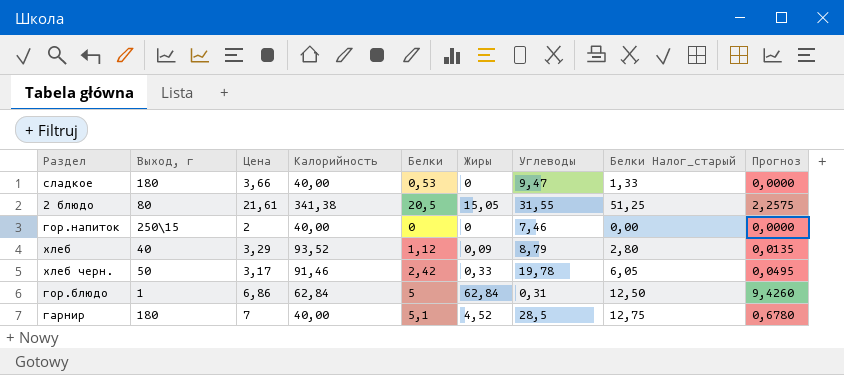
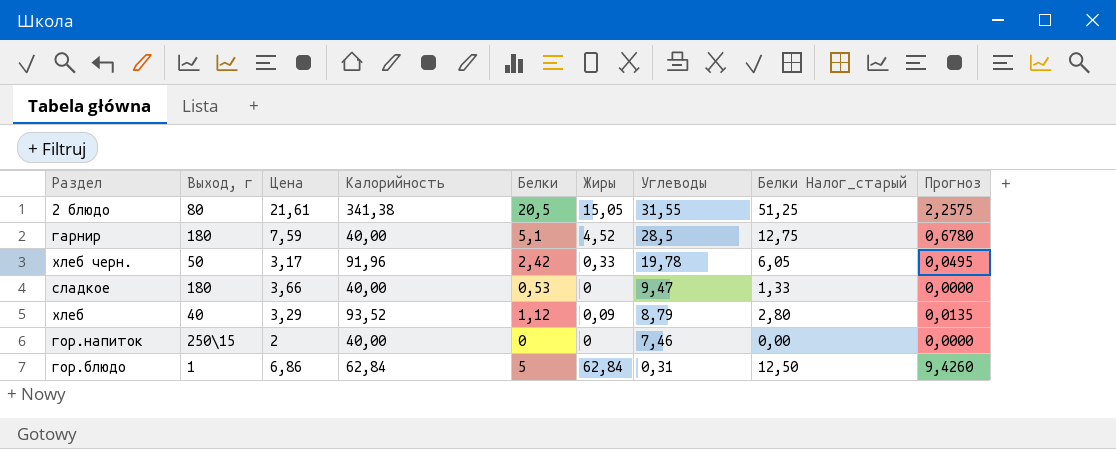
row order: none -> Углеводы descending
гарнир | Цена: 7 -> 7,59
хлеб черн. | Калорийность: 91,46 -> 91,96

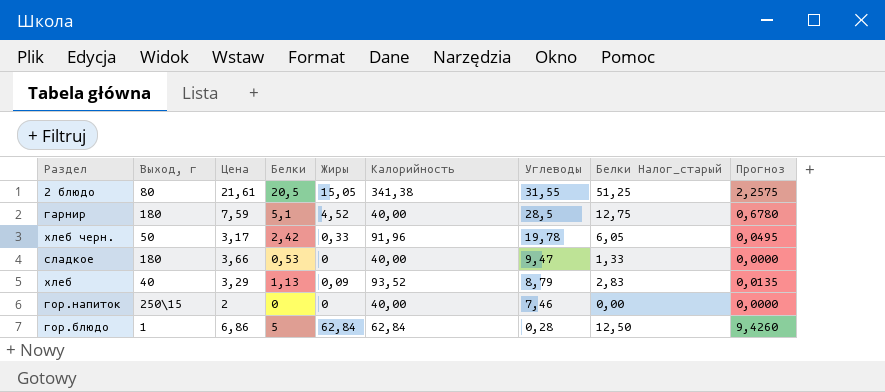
column Калорийность | position: 4 -> 6
хлеб | Белки: 1,12 -> 1,13
хлеб | Белки Налог_старый: 2,80 -> 2,83
гор.блюдо | Углеводы: 0,31 -> 0,28

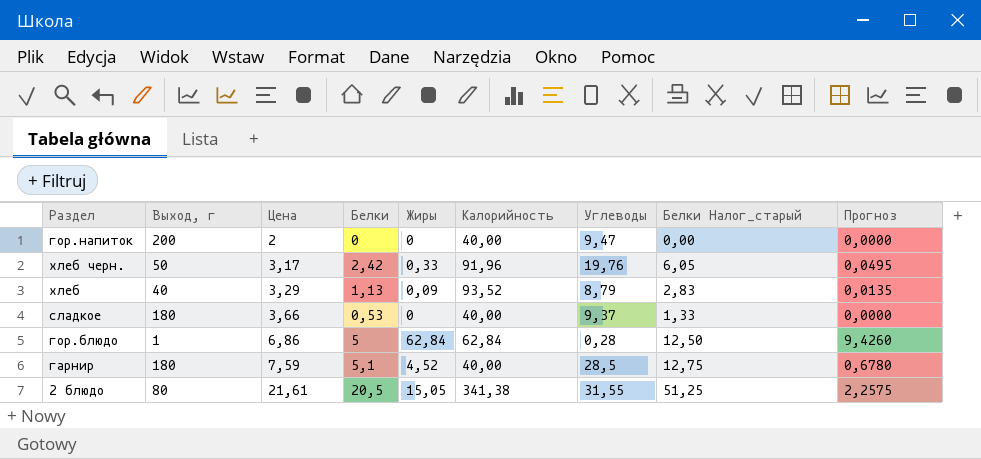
row order: Углеводы descending -> Цена ascending
гор.напиток | Выход, г: 250\15 -> 200
гор.напиток | Углеводы: 7,46 -> 9,47
хлеб черн. | Углеводы: 19,78 -> 19,76
сладкое | Углеводы: 9,47 -> 9,37

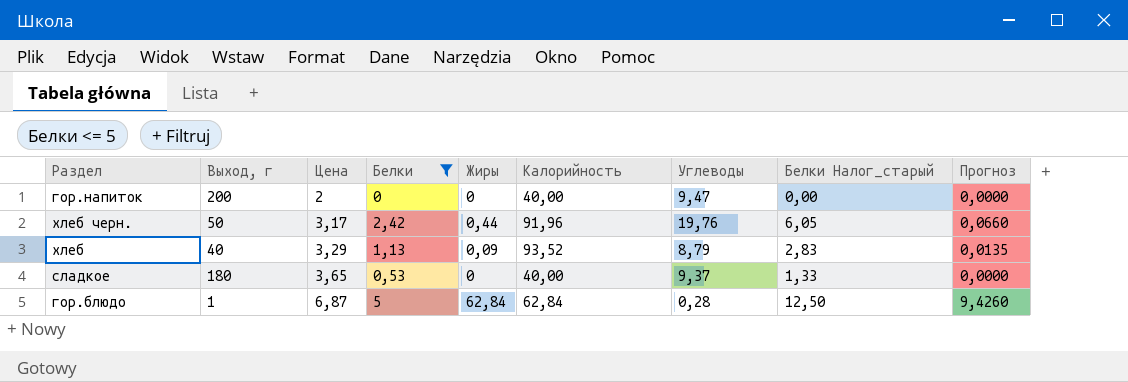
filter: none -> Белки <= 5
хлеб черн. | Жиры: 0,33 -> 0,44
хлеб черн. | Прогноз: 0,0495 -> 0,0660
сладкое | Цена: 3,66 -> 3,65
гор.блюдо | Цена: 6,86 -> 6,87

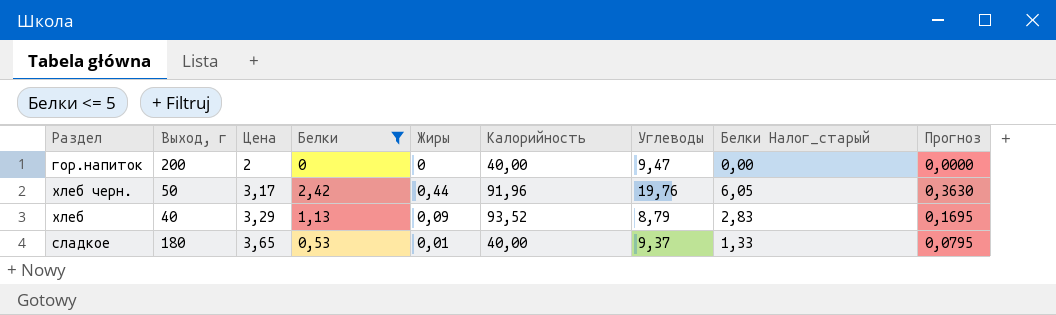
column Прогноз | formula: [Жиры] * 0,15 -> [Белки] * 0,15
row гор.блюдо: 1 | 6,87 | 5 | 62,84 | 62,84 | 0,28 | 12,50 | 9,4260 -> none
сладкое | Жиры: 0 -> 0,01

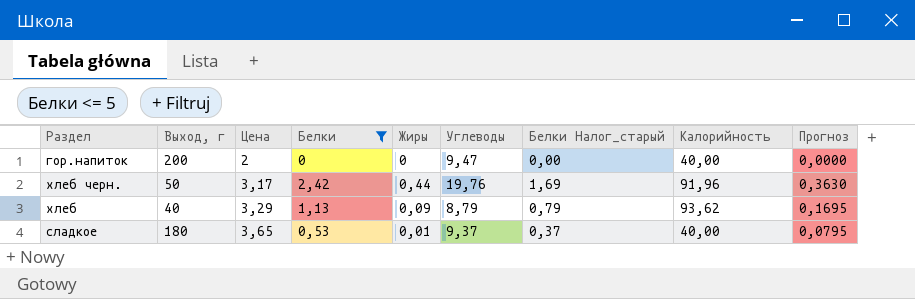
column Белки Налог_старый | formula: [Белки] * 2,5 -> [Белки] * 0,7
column Калорийность | position: 6 -> 8
хлеб | Калорийность: 93,52 -> 93,62

